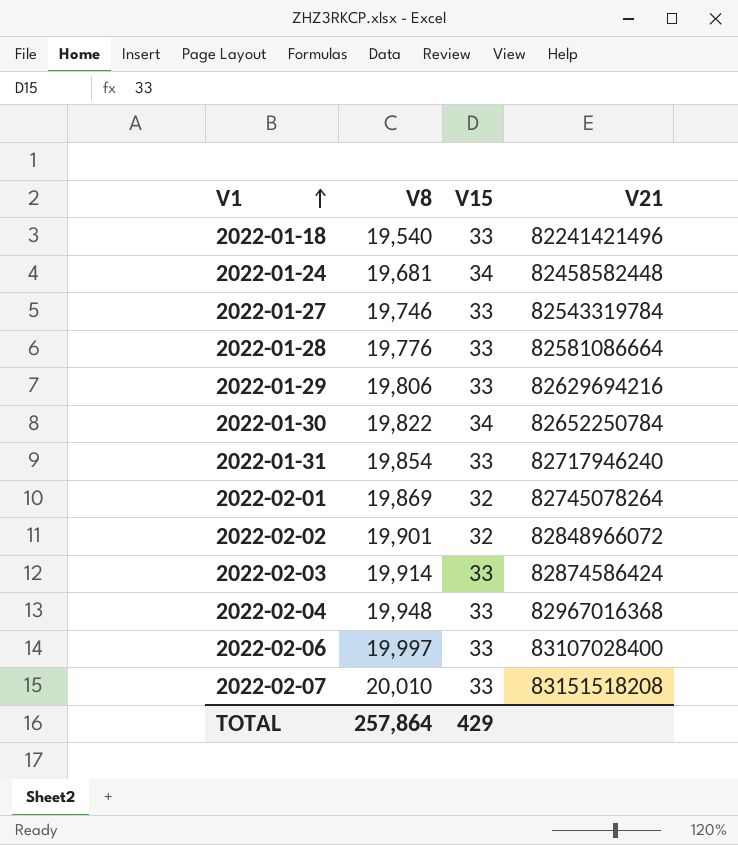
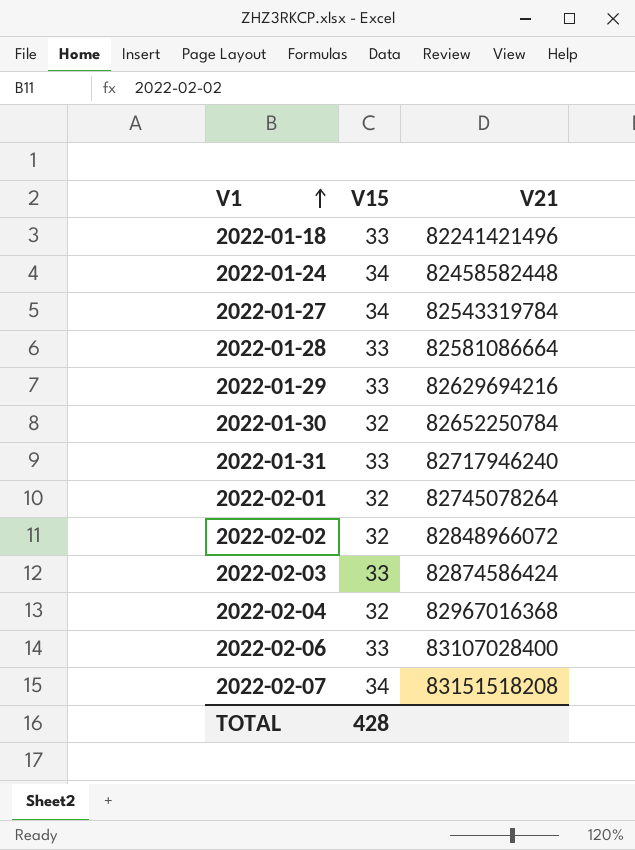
column V8 | position: 2 -> none
2022-01-27 | V15: 33 -> 34
2022-01-30 | V15: 34 -> 32
2022-02-04 | V15: 33 -> 32
2022-02-07 | V15: 33 -> 34
TOTAL | V15: 429 -> 428

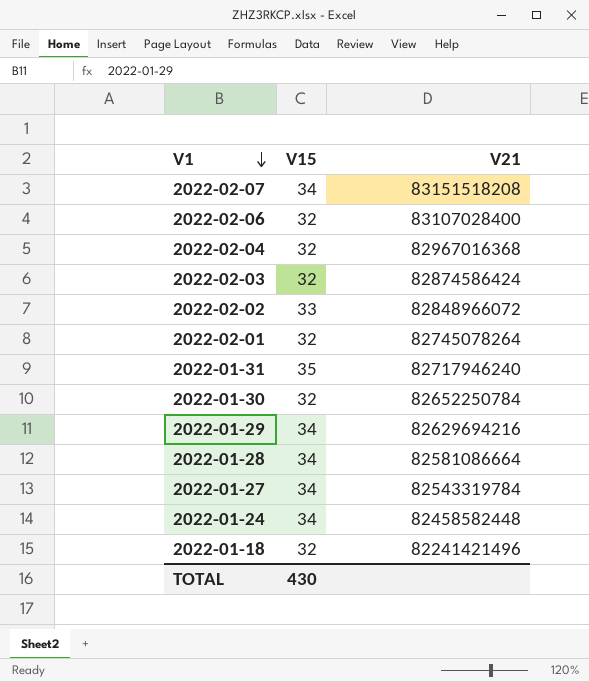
row order: V1 ascending -> V1 descending
2022-02-06 | V15: 33 -> 32
2022-02-03 | V15: 33 -> 32
2022-02-02 | V15: 32 -> 33
2022-01-31 | V15: 33 -> 35
2022-01-29 | V15: 33 -> 34
2022-01-28 | V15: 33 -> 34
2022-01-18 | V15: 33 -> 32
TOTAL | V15: 428 -> 430

